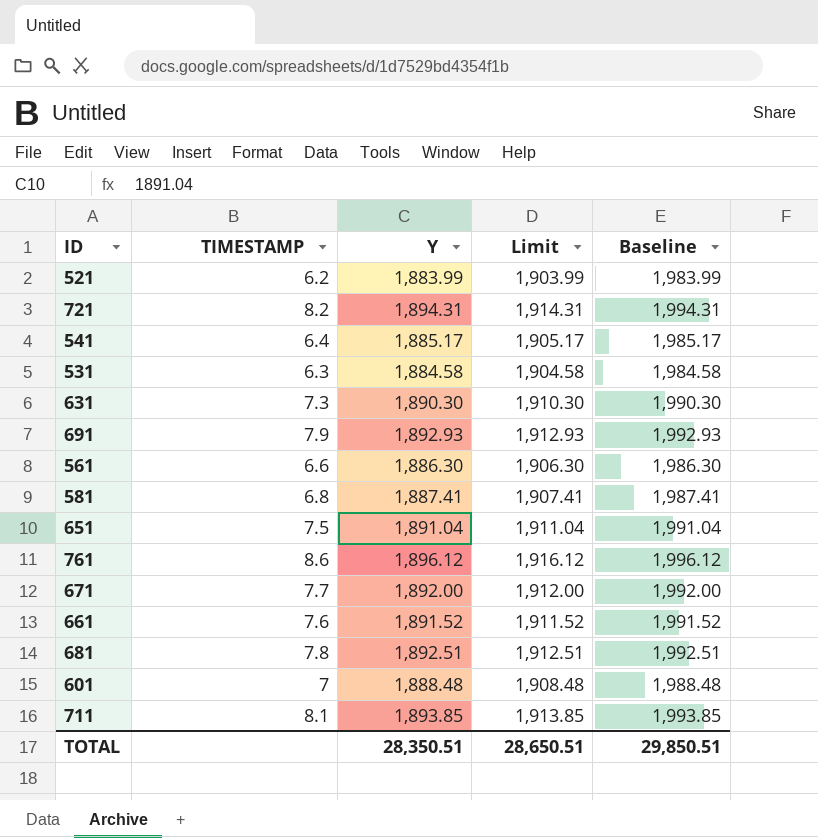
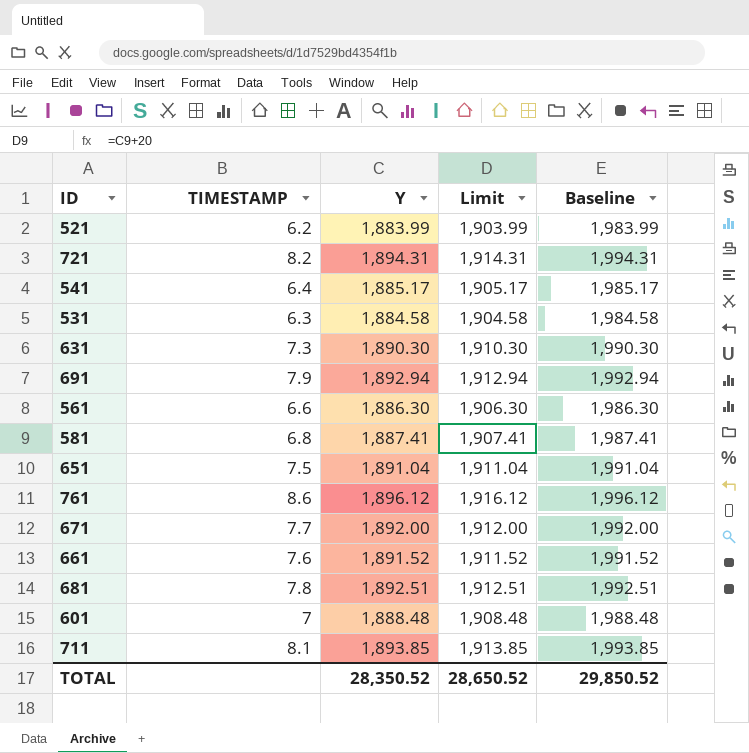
691 | Y: 1,892.93 -> 1,892.94
691 | Limit: 1,912.93 -> 1,912.94
691 | Baseline: 1,992.93 -> 1,992.94
TOTAL | Y: 28,350.51 -> 28,350.52
TOTAL | Limit: 28,650.51 -> 28,650.52
TOTAL | Baseline: 29,850.51 -> 29,850.52

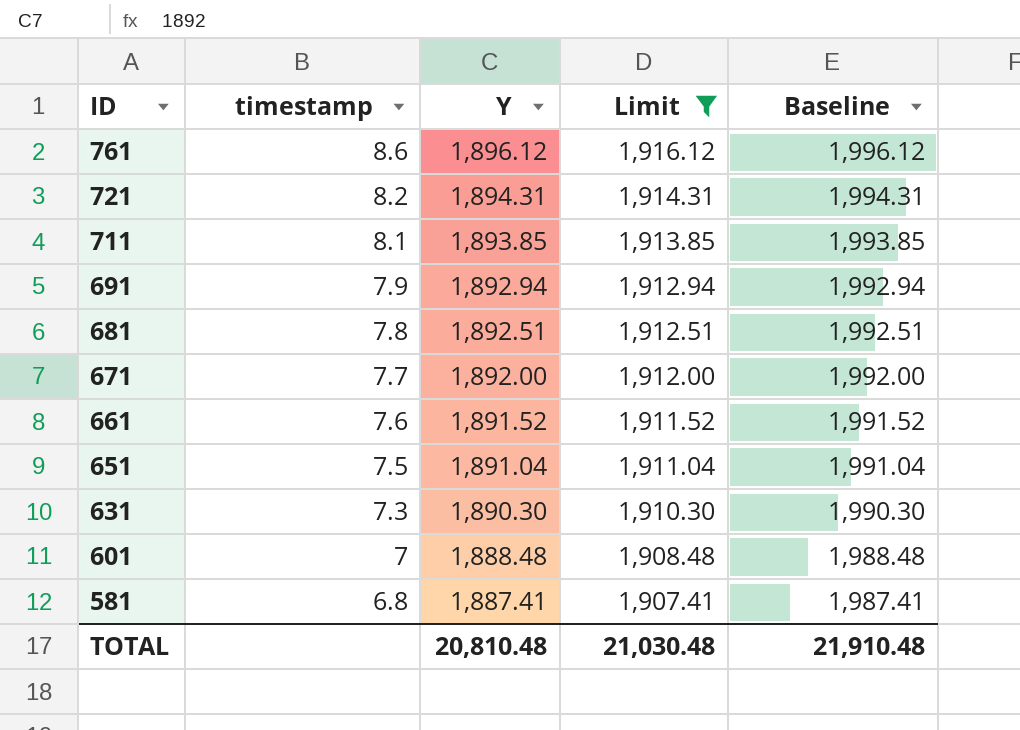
filter: none -> Limit >= 1,907.41
row order: none -> ID descending
column name: TIMESTAMP -> timestamp
TOTAL | Y: 28,350.52 -> 20,810.48
TOTAL | Limit: 28,650.52 -> 21,030.48
TOTAL | Baseline: 29,850.52 -> 21,910.48

